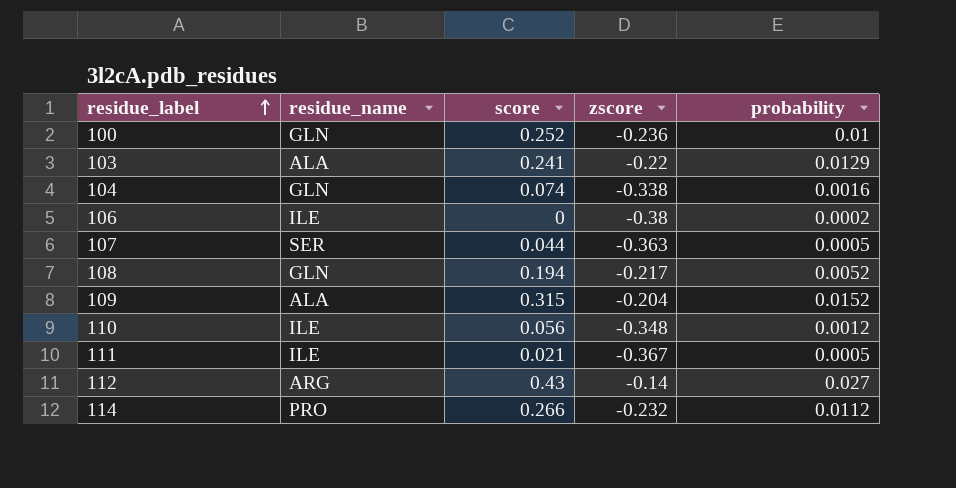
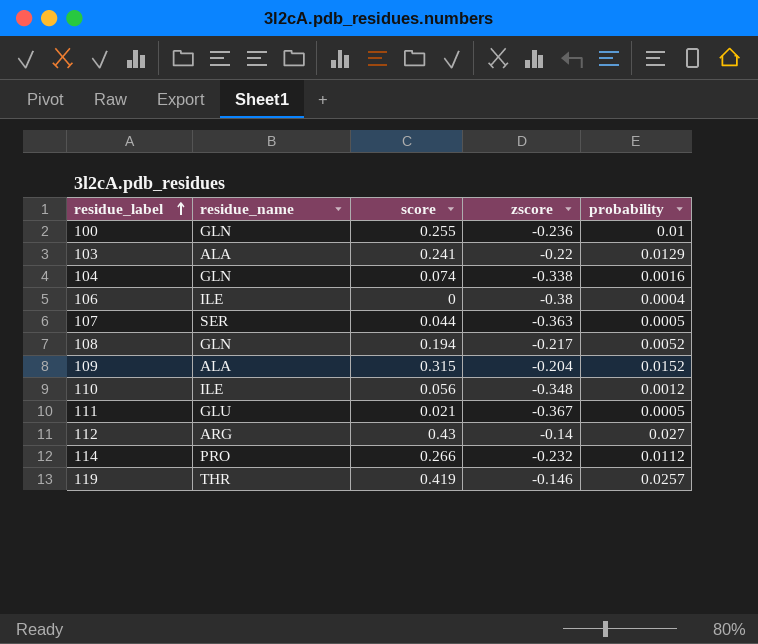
100 | score: 0.252 -> 0.255
106 | probability: 0.0002 -> 0.0004
111 | residue_name: ILE -> GLU
row 119: none -> THR | 0.419 | -0.146 | 0.0257

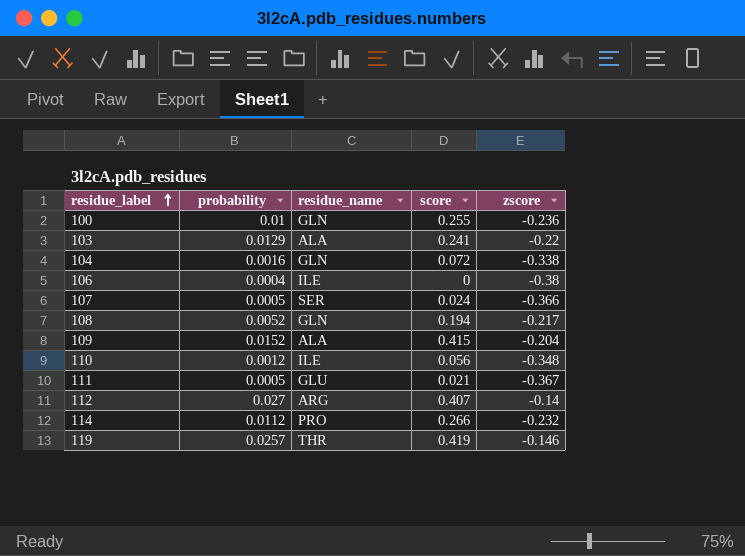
column probability | position: 5 -> 2
104 | score: 0.074 -> 0.072
107 | score: 0.044 -> 0.024
107 | zscore: -0.363 -> -0.366
109 | score: 0.315 -> 0.415
112 | score: 0.43 -> 0.407

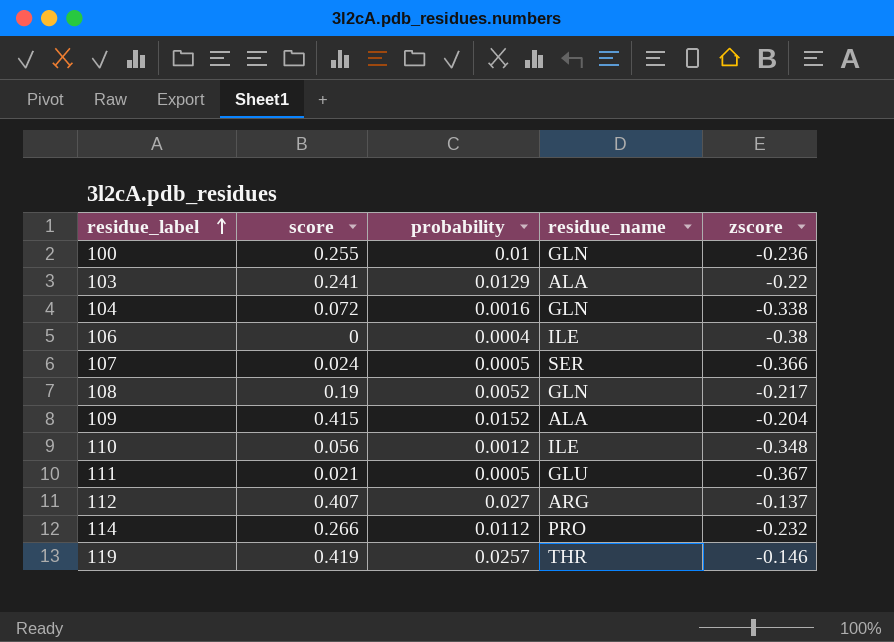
column score | position: 4 -> 2
108 | score: 0.194 -> 0.19
112 | zscore: -0.14 -> -0.137

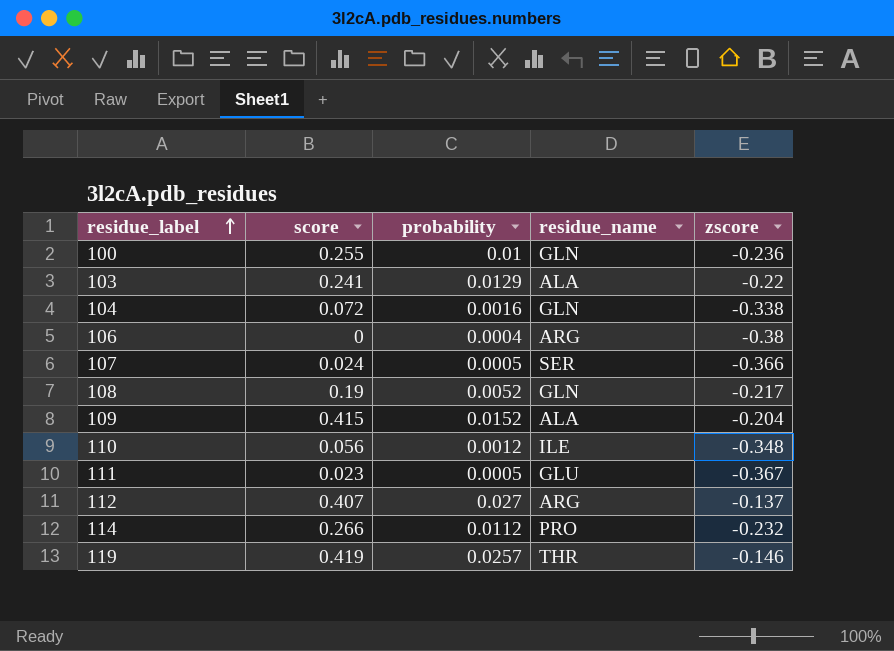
106 | residue_name: ILE -> ARG
111 | score: 0.021 -> 0.023

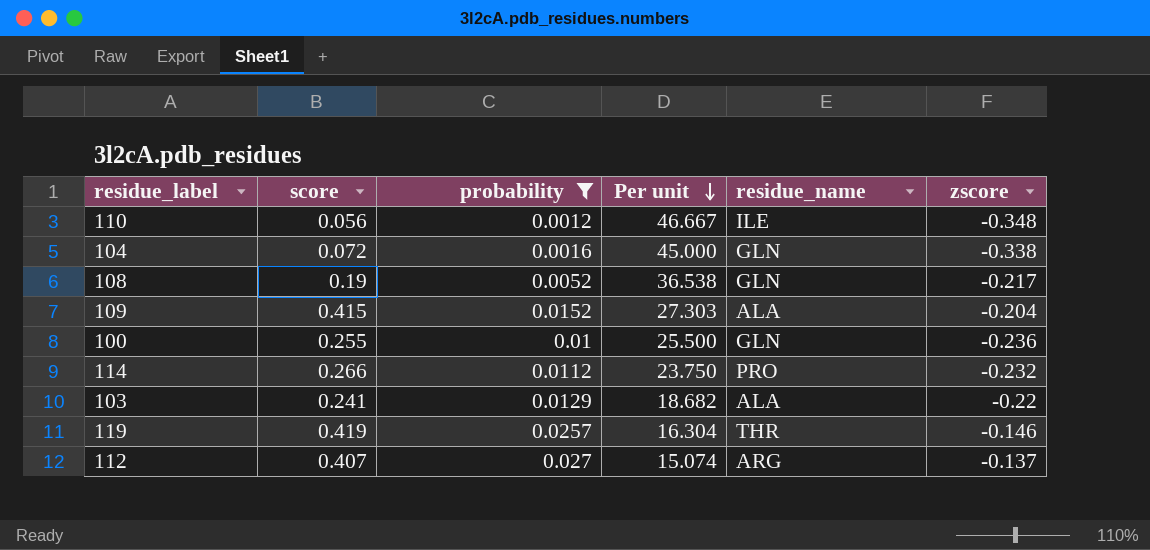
filter: none -> probability >= 0.0012
row order: residue_label ascending -> Per unit descending
column Per unit | formula: none -> [score] / [probability]

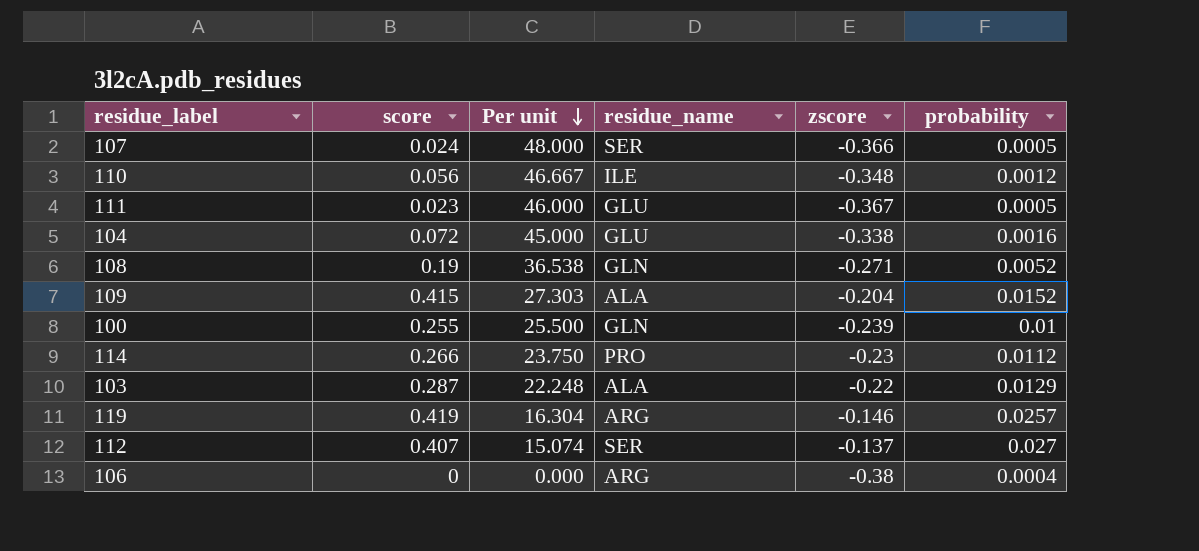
filter: probability >= 0.0012 -> none
column probability | position: 3 -> 6
104 | residue_name: GLN -> GLU
108 | zscore: -0.217 -> -0.271
100 | zscore: -0.236 -> -0.239
114 | zscore: -0.232 -> -0.23
103 | score: 0.241 -> 0.287
103 | Per unit: 18.682 -> 22.248
119 | residue_name: THR -> ARG
112 | residue_name: ARG -> SER

